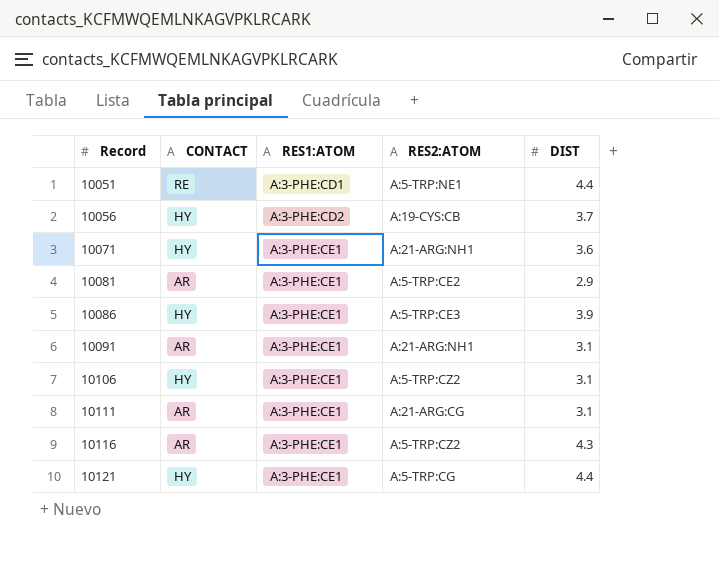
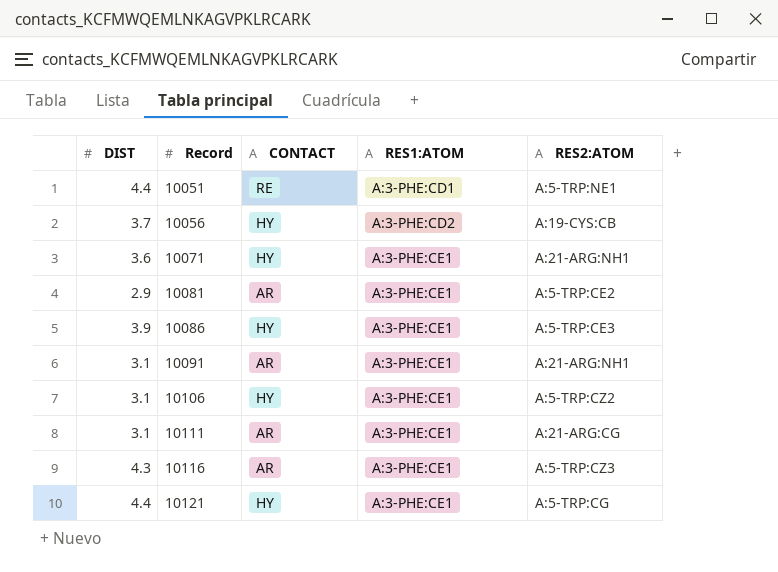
column DIST | position: 5 -> 1
10116 | RES2:ATOM: A:5-TRP:CZ2 -> A:5-TRP:CZ3

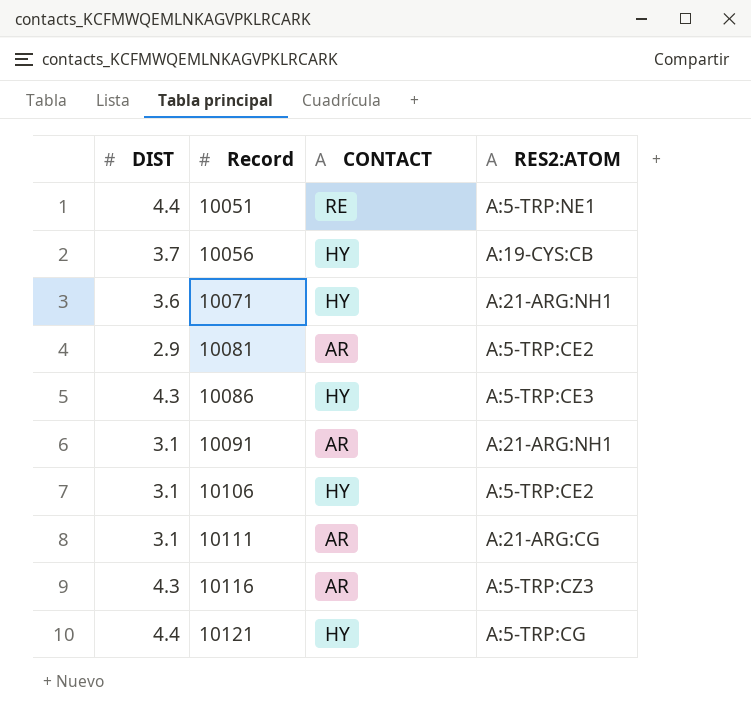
column RES1:ATOM | position: 4 -> none
10086 | DIST: 3.9 -> 4.3
10106 | RES2:ATOM: A:5-TRP:CZ2 -> A:5-TRP:CE2

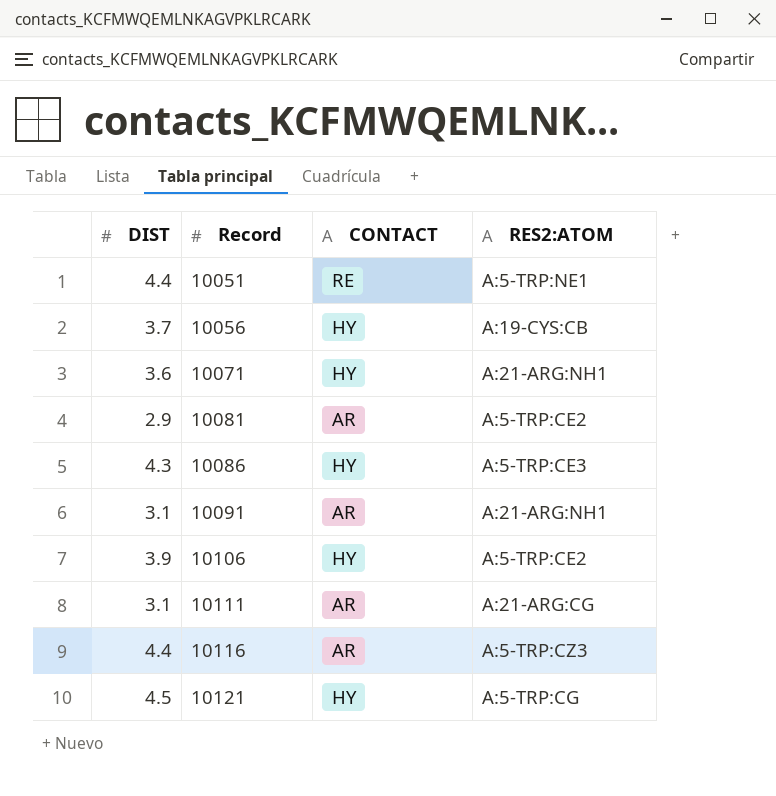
10106 | DIST: 3.1 -> 3.9
10116 | DIST: 4.3 -> 4.4
10121 | DIST: 4.4 -> 4.5

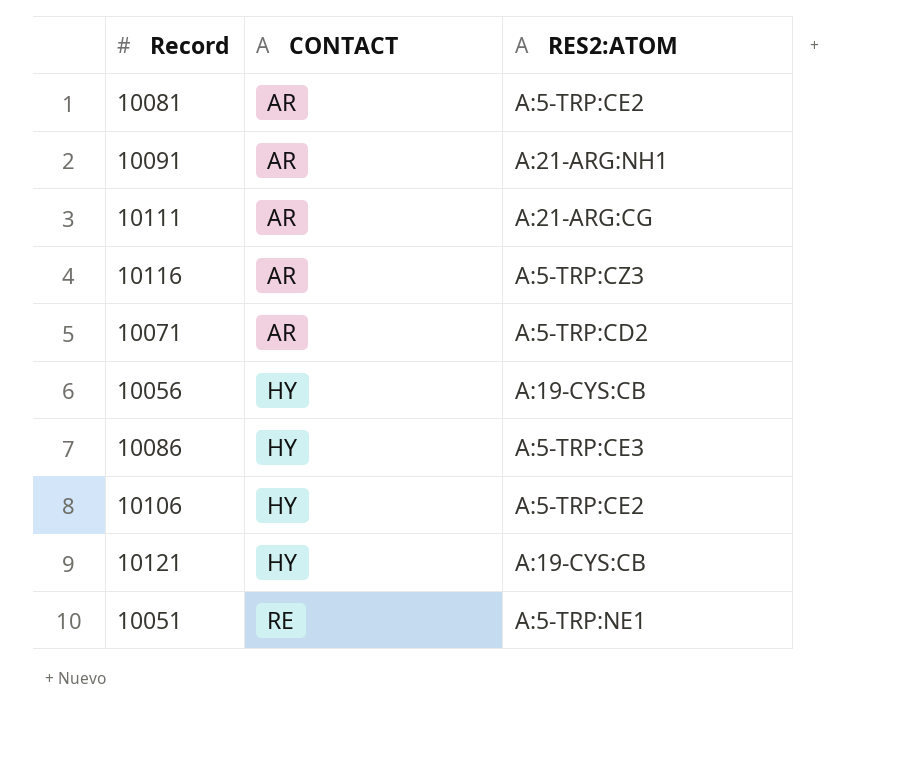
row order: Record ascending -> CONTACT ascending
column DIST | position: 1 -> none
10071 | CONTACT: HY -> AR
10071 | RES2:ATOM: A:21-ARG:NH1 -> A:5-TRP:CD2
10121 | RES2:ATOM: A:5-TRP:CG -> A:19-CYS:CB

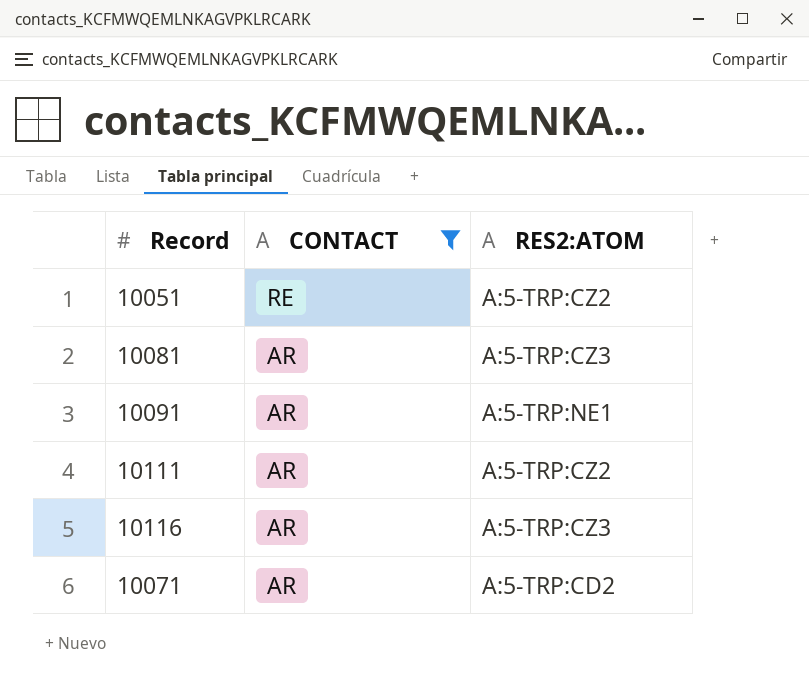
filter: none -> CONTACT != HY
row order: CONTACT ascending -> CONTACT descending
10051 | RES2:ATOM: A:5-TRP:NE1 -> A:5-TRP:CZ2
10081 | RES2:ATOM: A:5-TRP:CE2 -> A:5-TRP:CZ3
10091 | RES2:ATOM: A:21-ARG:NH1 -> A:5-TRP:NE1
10111 | RES2:ATOM: A:21-ARG:CG -> A:5-TRP:CZ2

